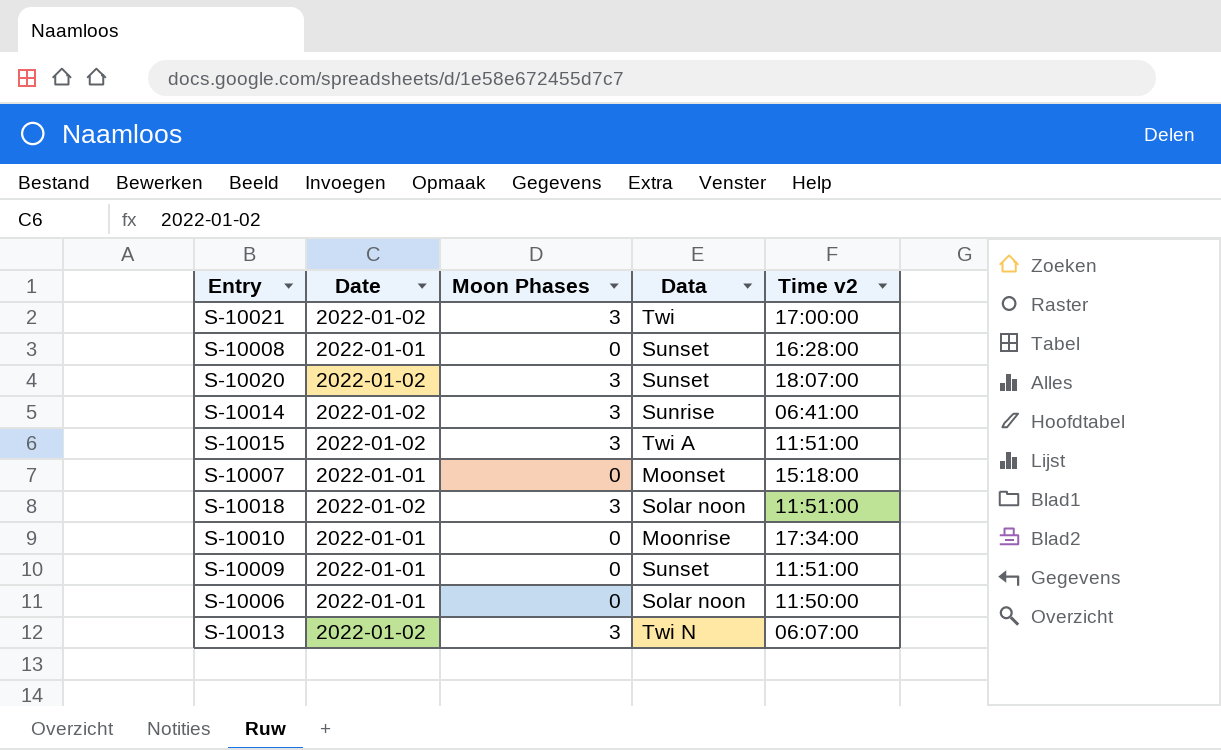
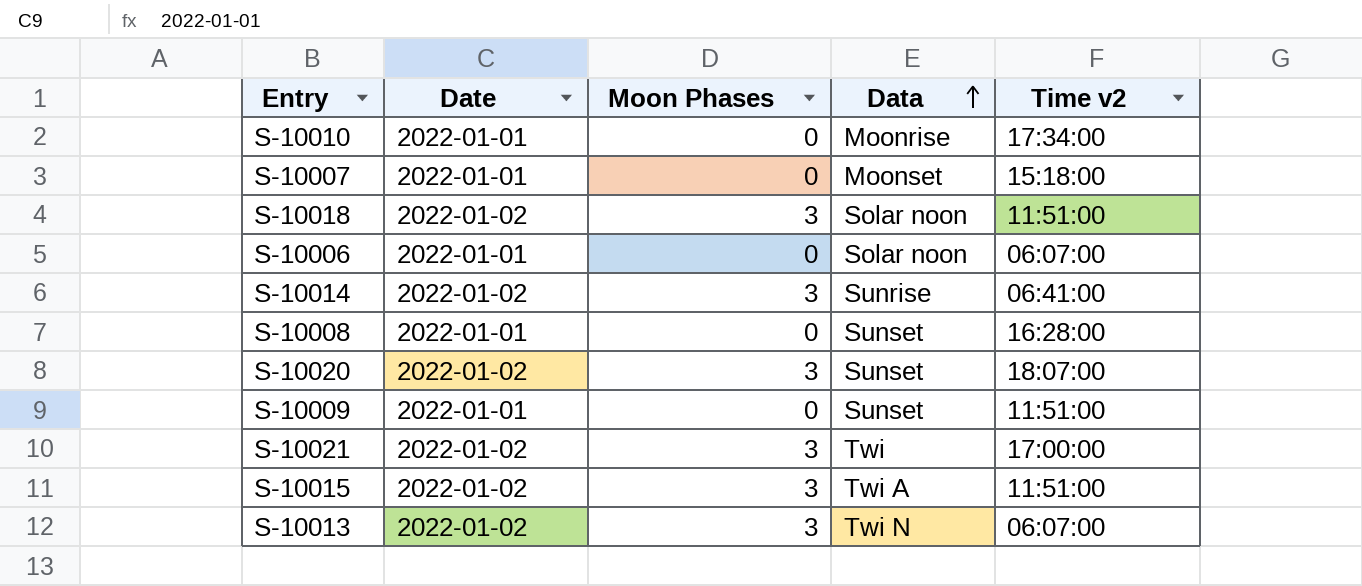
row order: none -> Data ascending
S-10006 | Time v2: 11:50:00 -> 06:07:00

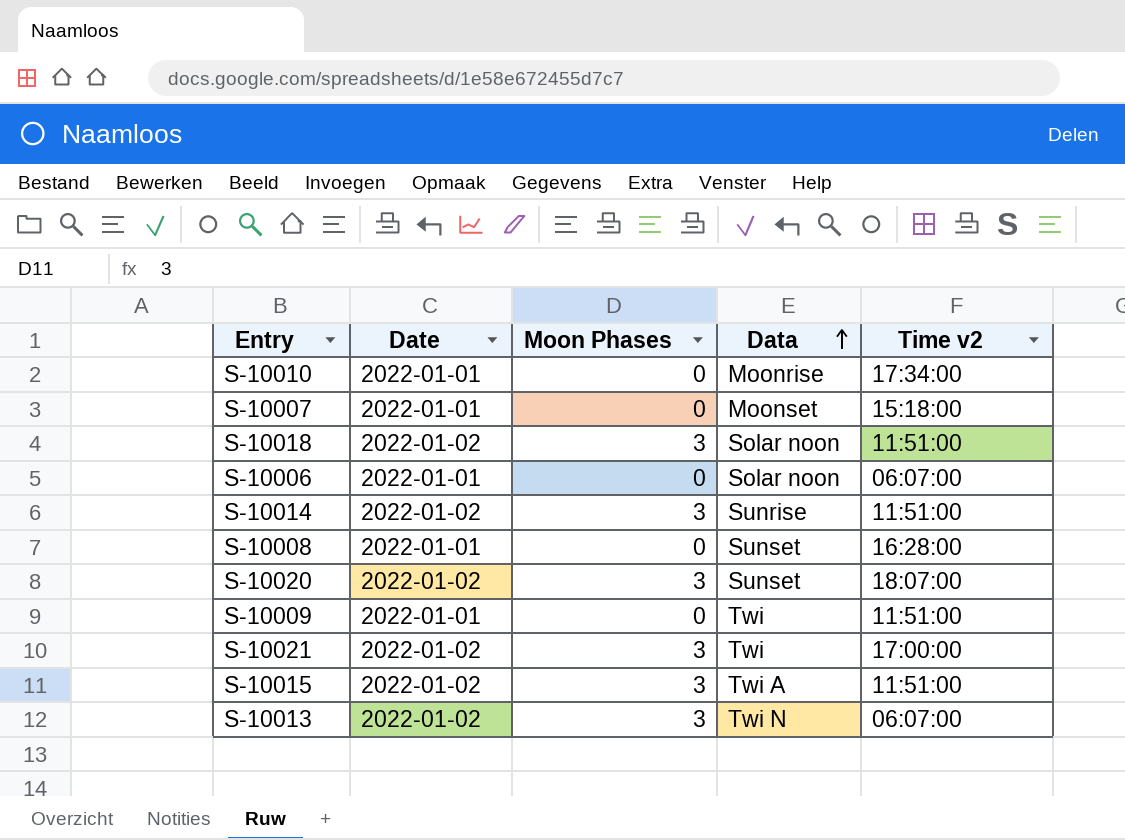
S-10014 | Time v2: 06:41:00 -> 11:51:00
S-10009 | Data: Sunset -> Twi

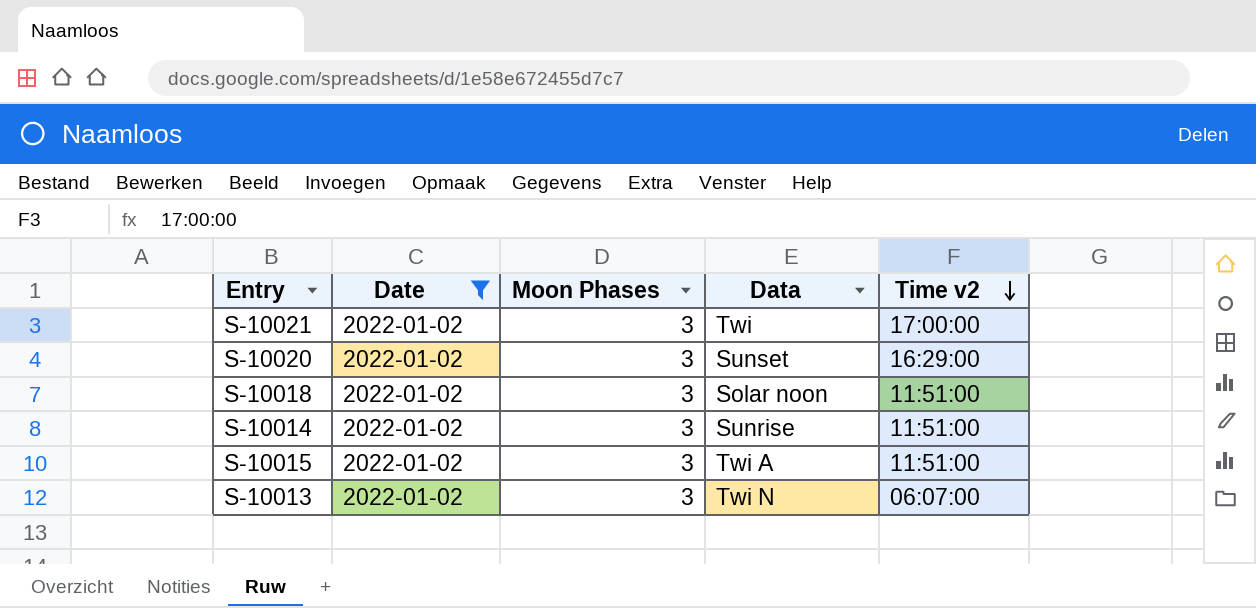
filter: none -> Date = 2022-01-02
row order: Data ascending -> Time v2 descending
S-10020 | Time v2: 18:07:00 -> 16:29:00

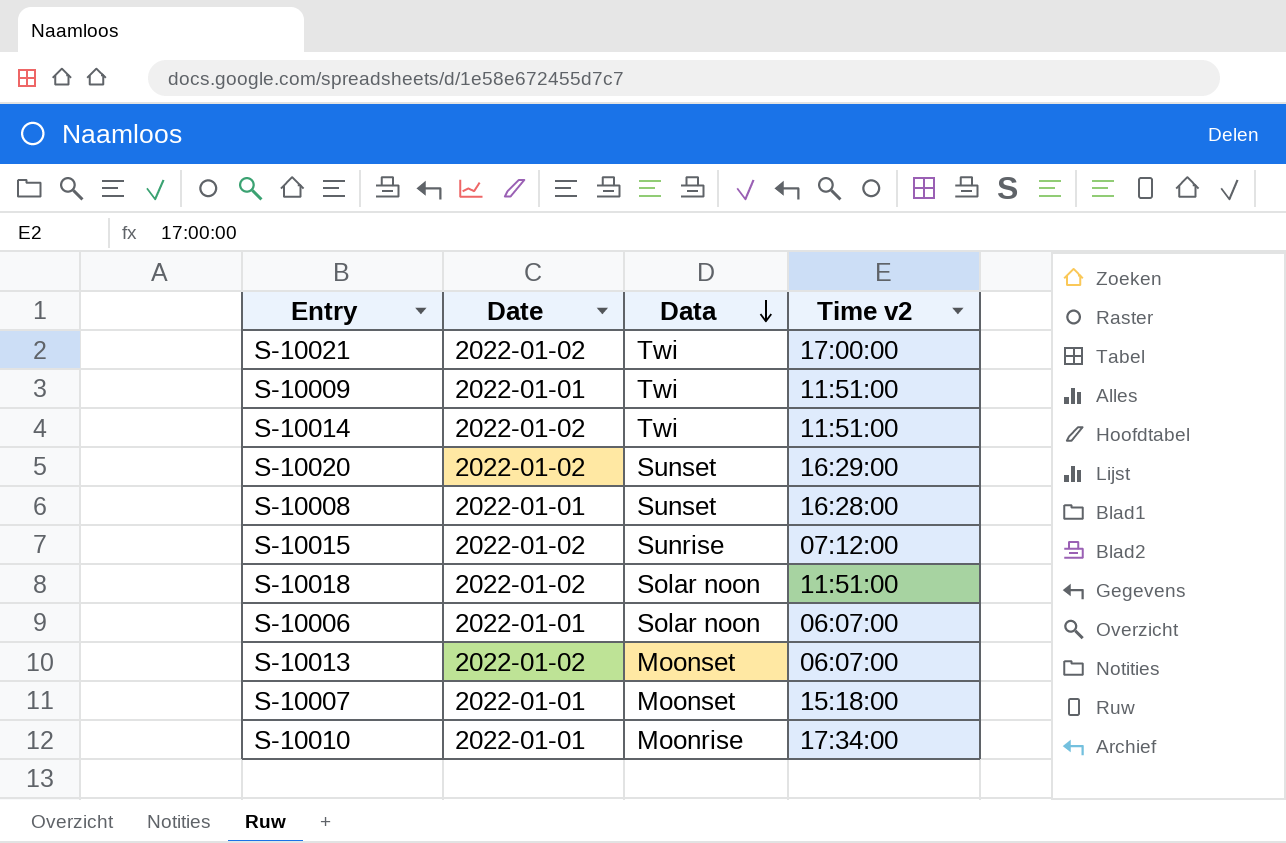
filter: Date = 2022-01-02 -> none
row order: Time v2 descending -> Data descending
column Moon Phases | position: 3 -> none
S-10014 | Data: Sunrise -> Twi
S-10015 | Data: Twi A -> Sunrise
S-10015 | Time v2: 11:51:00 -> 07:12:00
S-10013 | Data: Twi N -> Moonset

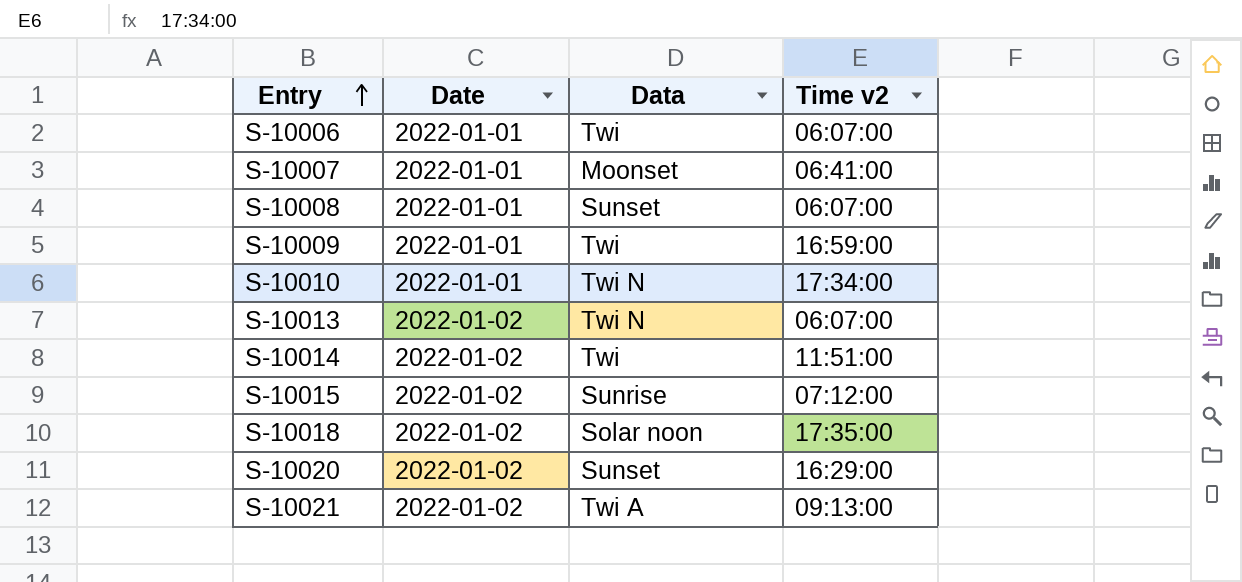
row order: Data descending -> Entry ascending
S-10006 | Data: Solar noon -> Twi
S-10007 | Time v2: 15:18:00 -> 06:41:00
S-10008 | Time v2: 16:28:00 -> 06:07:00
S-10009 | Time v2: 11:51:00 -> 16:59:00
S-10010 | Data: Moonrise -> Twi N
S-10013 | Data: Moonset -> Twi N
S-10018 | Time v2: 11:51:00 -> 17:35:00
S-10021 | Data: Twi -> Twi A
S-10021 | Time v2: 17:00:00 -> 09:13:00

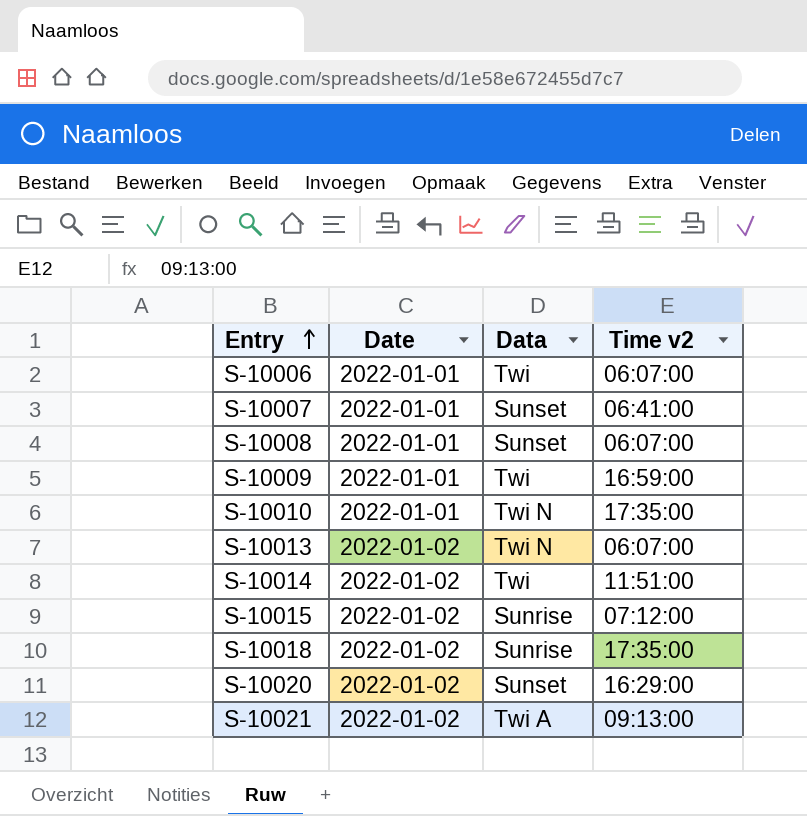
S-10007 | Data: Moonset -> Sunset
S-10010 | Time v2: 17:34:00 -> 17:35:00
S-10018 | Data: Solar noon -> Sunrise

